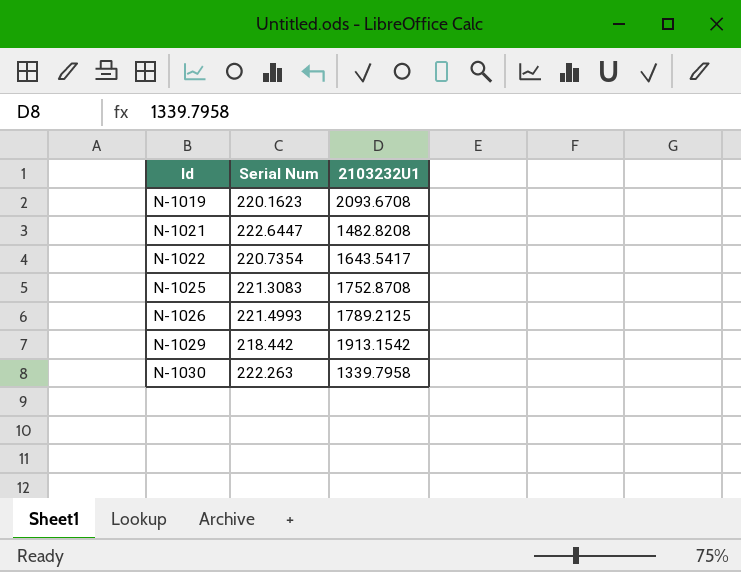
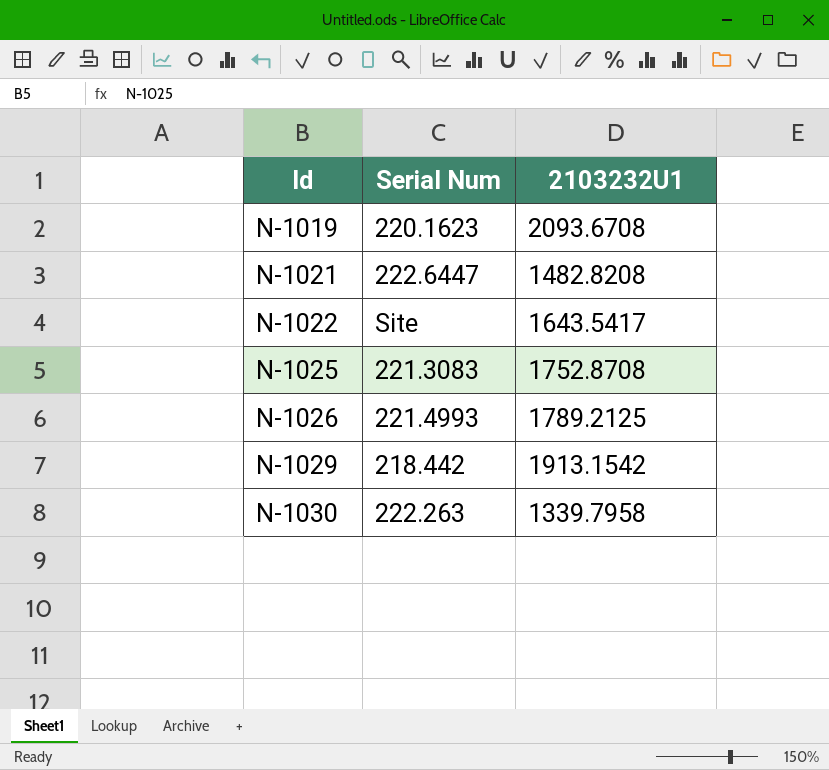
N-1022 | Serial Num: 220.7354 -> Site

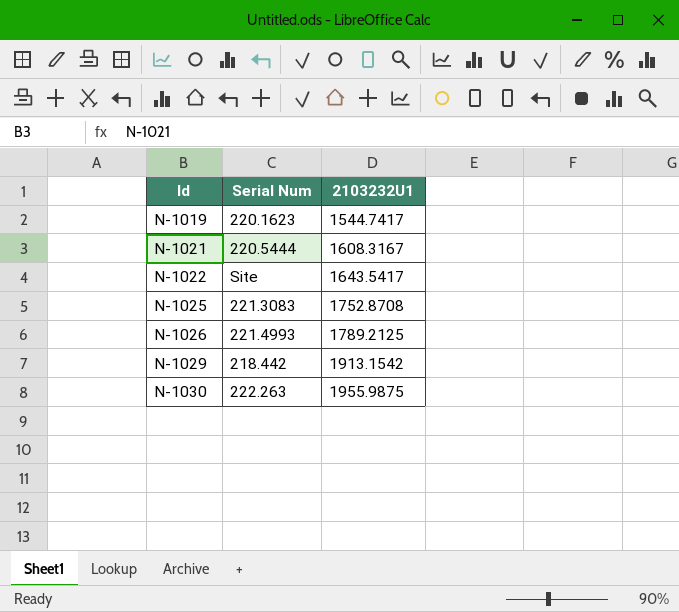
N-1019 | 2103232U1: 2093.6708 -> 1544.7417
N-1021 | Serial Num: 222.6447 -> 220.5444
N-1021 | 2103232U1: 1482.8208 -> 1608.3167
N-1030 | 2103232U1: 1339.7958 -> 1955.9875

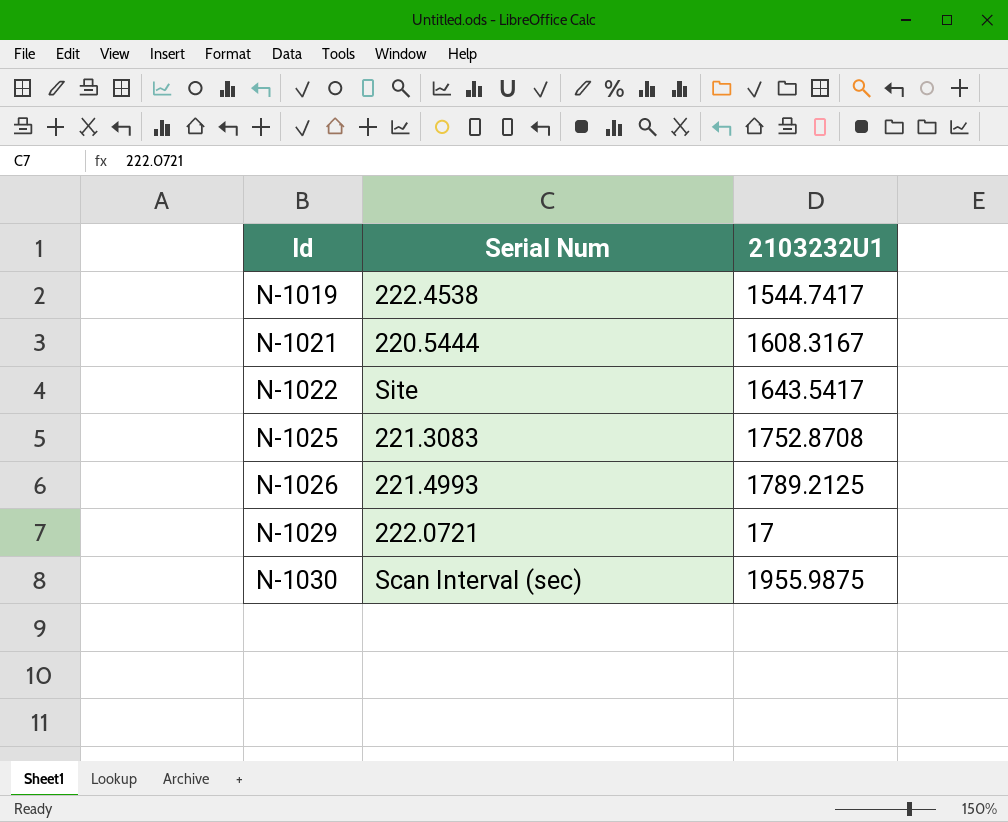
N-1019 | Serial Num: 220.1623 -> 222.4538
N-1029 | Serial Num: 218.442 -> 222.0721
N-1029 | 2103232U1: 1913.1542 -> 17
N-1030 | Serial Num: 222.263 -> Scan Interval (sec)

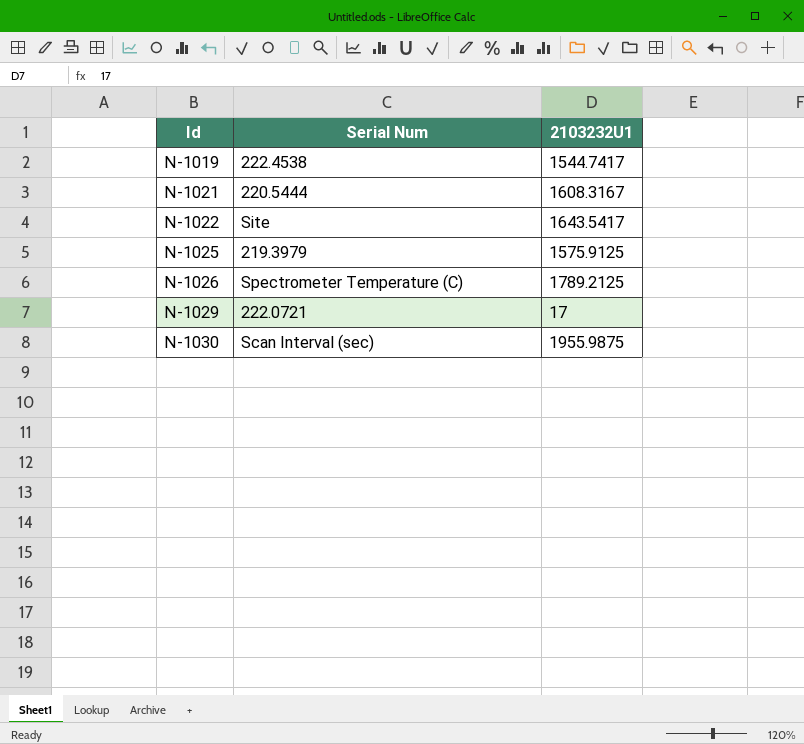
N-1025 | Serial Num: 221.3083 -> 219.3979
N-1025 | 2103232U1: 1752.8708 -> 1575.9125
N-1026 | Serial Num: 221.4993 -> Spectrometer Temperature (C)

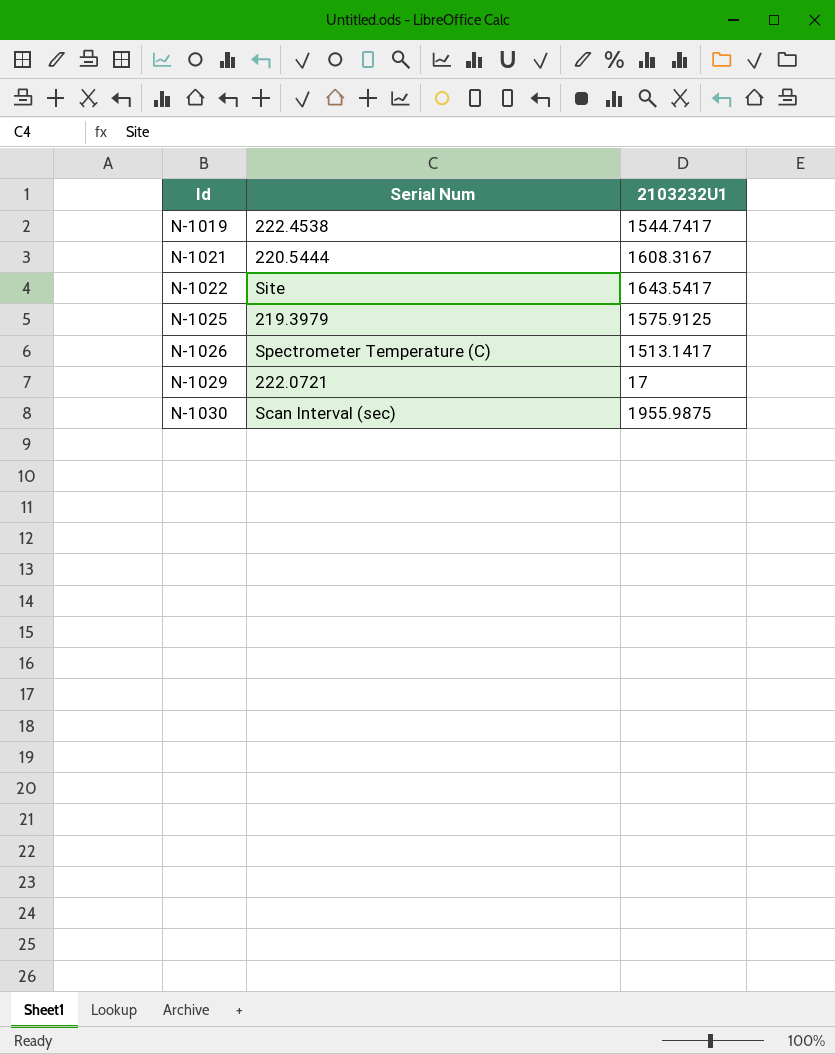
N-1026 | 2103232U1: 1789.2125 -> 1513.1417

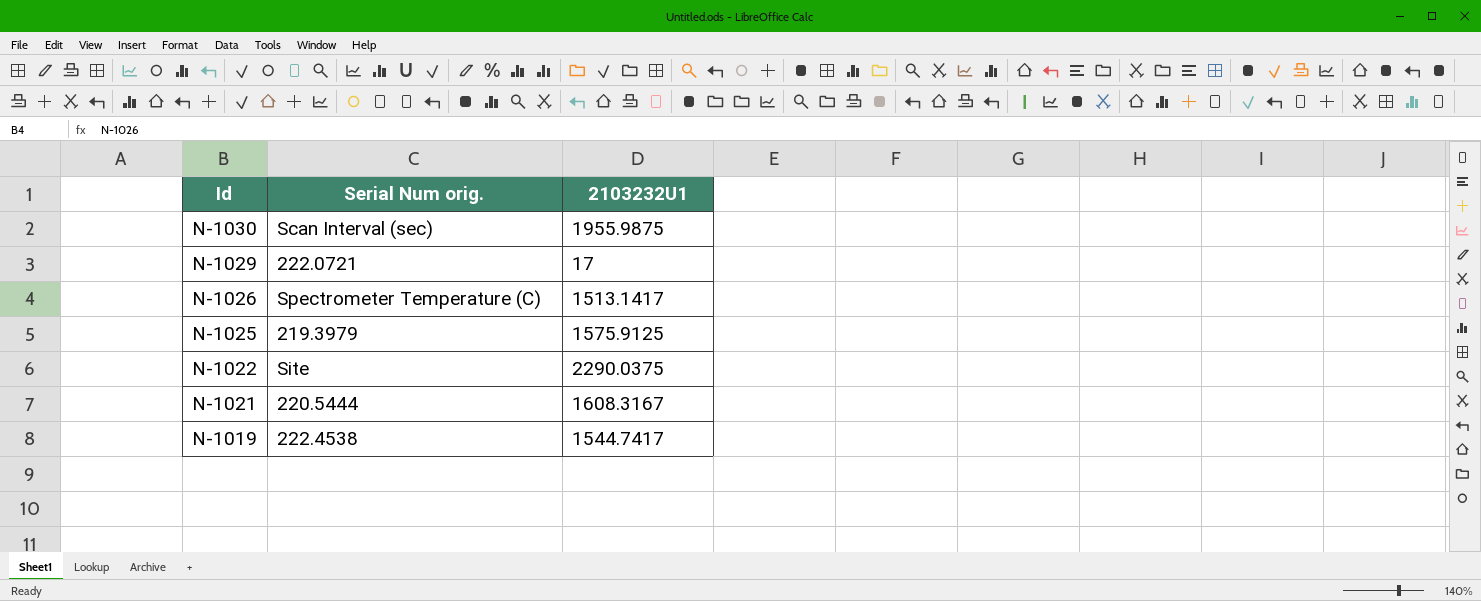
row order: Id ascending -> Id descending
column name: Serial Num -> Serial Num orig.
N-1022 | 2103232U1: 1643.5417 -> 2290.0375

